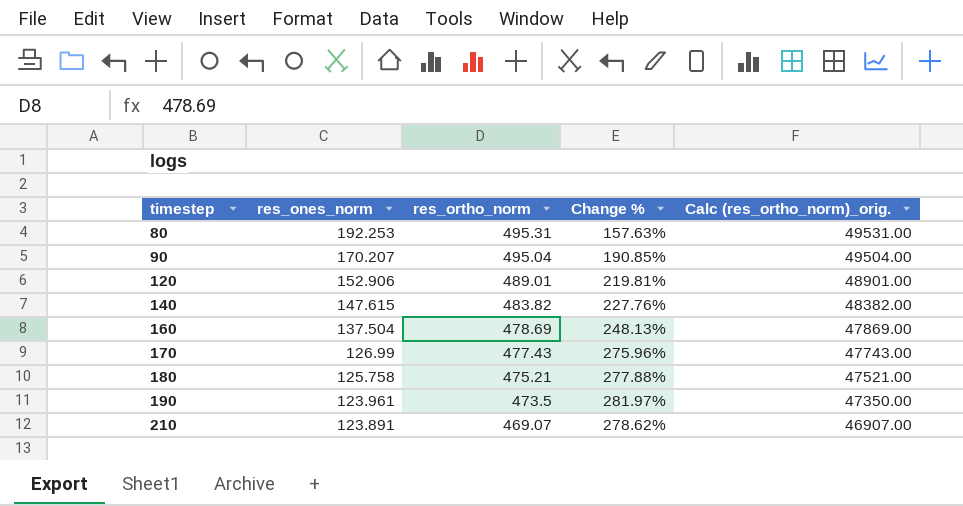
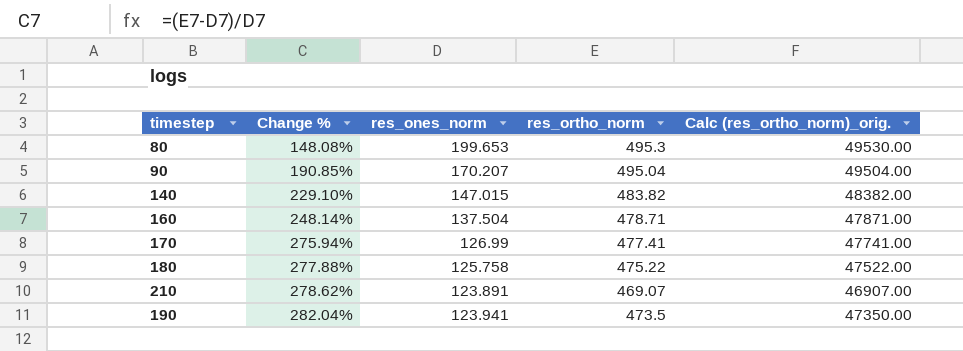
row order: timestep ascending -> Change % ascending
column Change % | position: 4 -> 2
row 120: 152.906 | 489.01 | 219.81% | 48901.00 -> none
80 | Change %: 157.63% -> 148.08%
80 | res_ones_norm: 192.253 -> 199.653
80 | res_ortho_norm: 495.31 -> 495.3
80 | Calc (res_ortho_norm)_orig.: 49531.00 -> 49530.00
140 | Change %: 227.76% -> 229.10%
140 | res_ones_norm: 147.615 -> 147.015
160 | Change %: 248.13% -> 248.14%
160 | res_ortho_norm: 478.69 -> 478.71
160 | Calc (res_ortho_norm)_orig.: 47869.00 -> 47871.00
170 | Change %: 275.96% -> 275.94%
170 | res_ortho_norm: 477.43 -> 477.41
170 | Calc (res_ortho_norm)_orig.: 47743.00 -> 47741.00
180 | res_ortho_norm: 475.21 -> 475.22
180 | Calc (res_ortho_norm)_orig.: 47521.00 -> 47522.00
190 | Change %: 281.97% -> 282.04%
190 | res_ones_norm: 123.961 -> 123.941

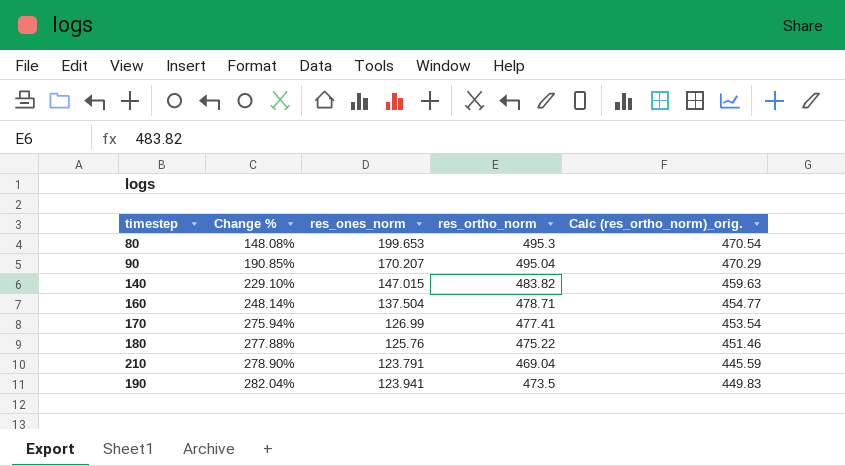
column Calc (res_ortho_norm)_orig. | formula: [res_ortho_norm] * 100 -> [res_ortho_norm] * 0.95
180 | res_ones_norm: 125.758 -> 125.76
210 | Change %: 278.62% -> 278.90%
210 | res_ones_norm: 123.891 -> 123.791
210 | res_ortho_norm: 469.07 -> 469.04

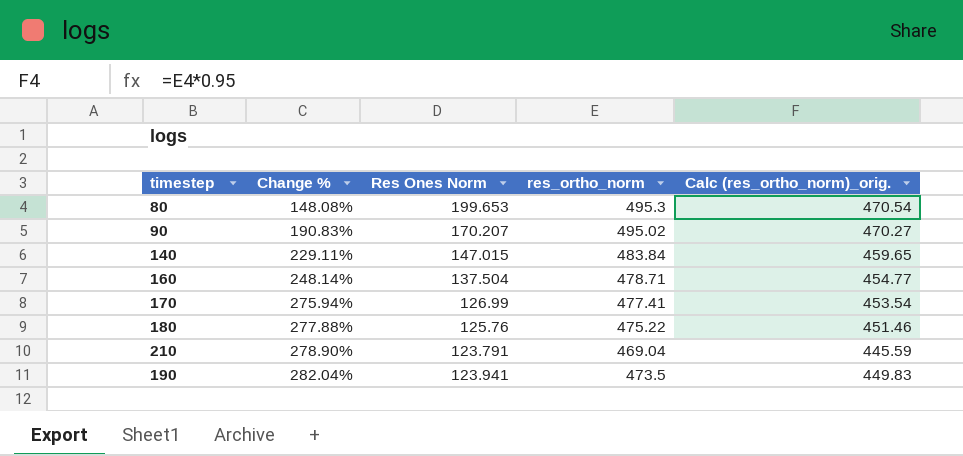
column name: res_ones_norm -> Res Ones Norm
90 | Change %: 190.85% -> 190.83%
90 | res_ortho_norm: 495.04 -> 495.02
90 | Calc (res_ortho_norm)_orig.: 470.29 -> 470.27
140 | Change %: 229.10% -> 229.11%
140 | res_ortho_norm: 483.82 -> 483.84
140 | Calc (res_ortho_norm)_orig.: 459.63 -> 459.65

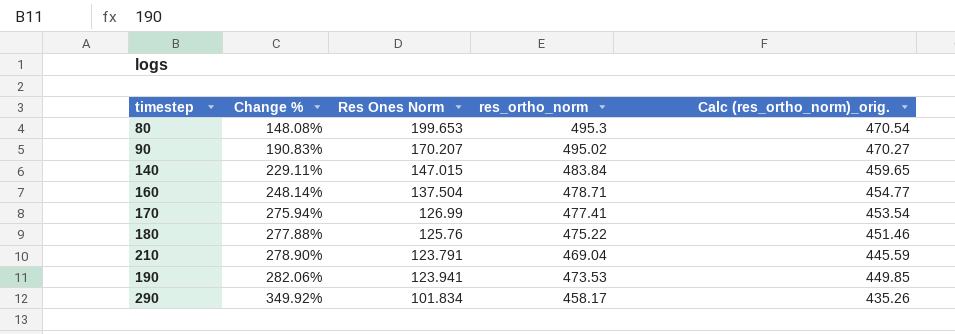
190 | Change %: 282.04% -> 282.06%
190 | res_ortho_norm: 473.5 -> 473.53
190 | Calc (res_ortho_norm)_orig.: 449.83 -> 449.85
row 290: none -> 349.92% | 101.834 | 458.17 | 435.26

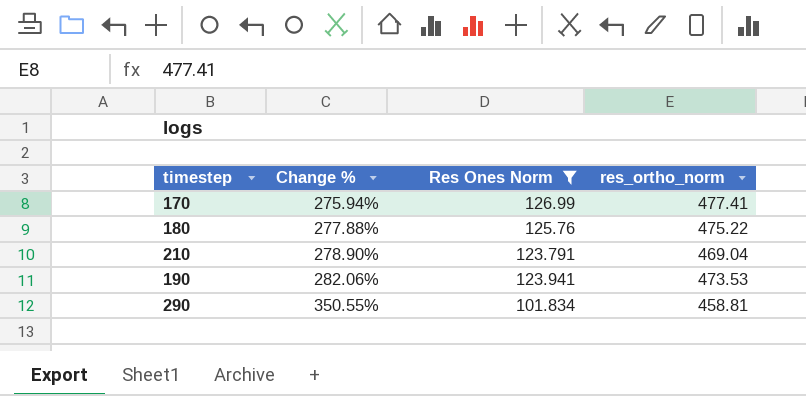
filter: none -> Res Ones Norm <= 126.99
column Calc (res_ortho_norm)_orig. | formula: [res_ortho_norm] * 0.95 -> none
290 | Change %: 349.92% -> 350.55%
290 | res_ortho_norm: 458.17 -> 458.81

